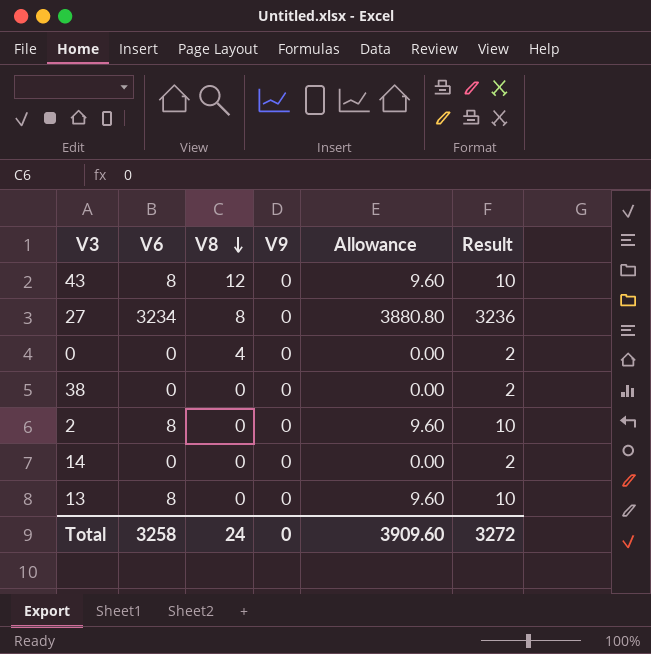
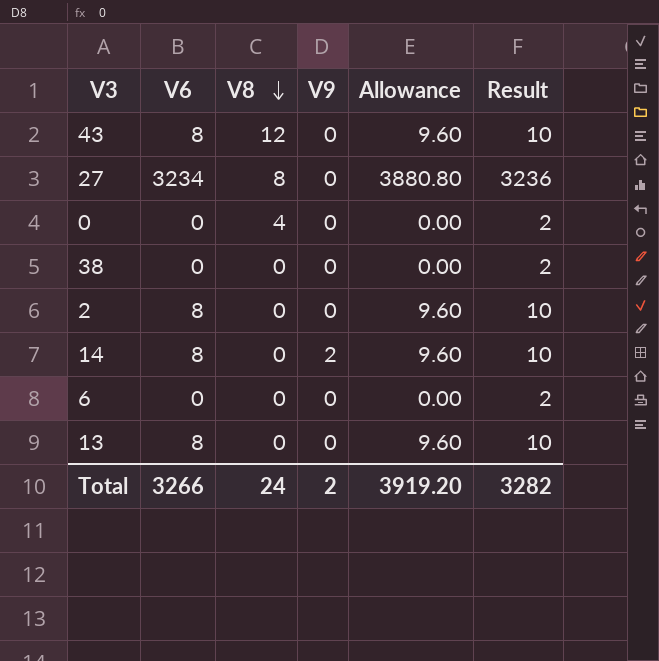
14 | V6: 0 -> 8
14 | V9: 0 -> 2
14 | Allowance: 0.00 -> 9.60
14 | Result: 2 -> 10
row 6: none -> 0 | 0 | 0 | 0.00 | 2
Total | V6: 3258 -> 3266
Total | V9: 0 -> 2
Total | Allowance: 3909.60 -> 3919.20
Total | Result: 3272 -> 3282

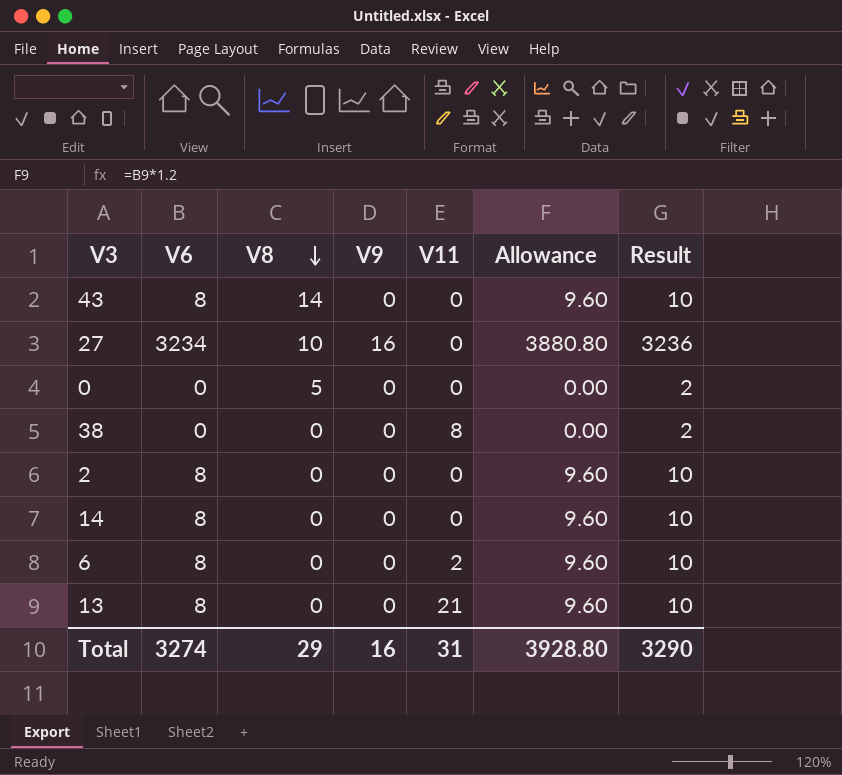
column V11 | position: none -> 5
43 | V8: 12 -> 14
27 | V8: 8 -> 10
27 | V9: 0 -> 16
0 | V8: 4 -> 5
14 | V9: 2 -> 0
6 | V6: 0 -> 8
6 | Allowance: 0.00 -> 9.60
6 | Result: 2 -> 10
Total | V6: 3266 -> 3274
Total | V8: 24 -> 29
Total | V9: 2 -> 16
Total | Allowance: 3919.20 -> 3928.80
Total | Result: 3282 -> 3290

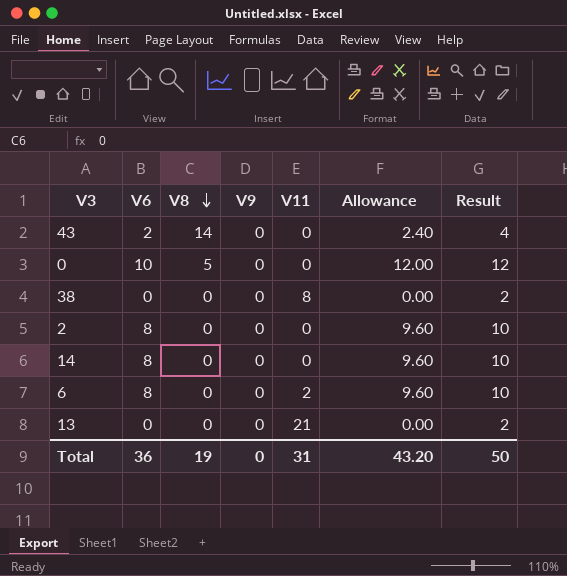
row 27: 3234 | 10 | 16 | 0 | 3880.80 | 3236 -> none
43 | V6: 8 -> 2
43 | Allowance: 9.60 -> 2.40
43 | Result: 10 -> 4
0 | V6: 0 -> 10
0 | Allowance: 0.00 -> 12.00
0 | Result: 2 -> 12
13 | V6: 8 -> 0
13 | Allowance: 9.60 -> 0.00
13 | Result: 10 -> 2
Total | V6: 3274 -> 36
Total | V8: 29 -> 19
Total | V9: 16 -> 0
Total | Allowance: 3928.80 -> 43.20
Total | Result: 3290 -> 50

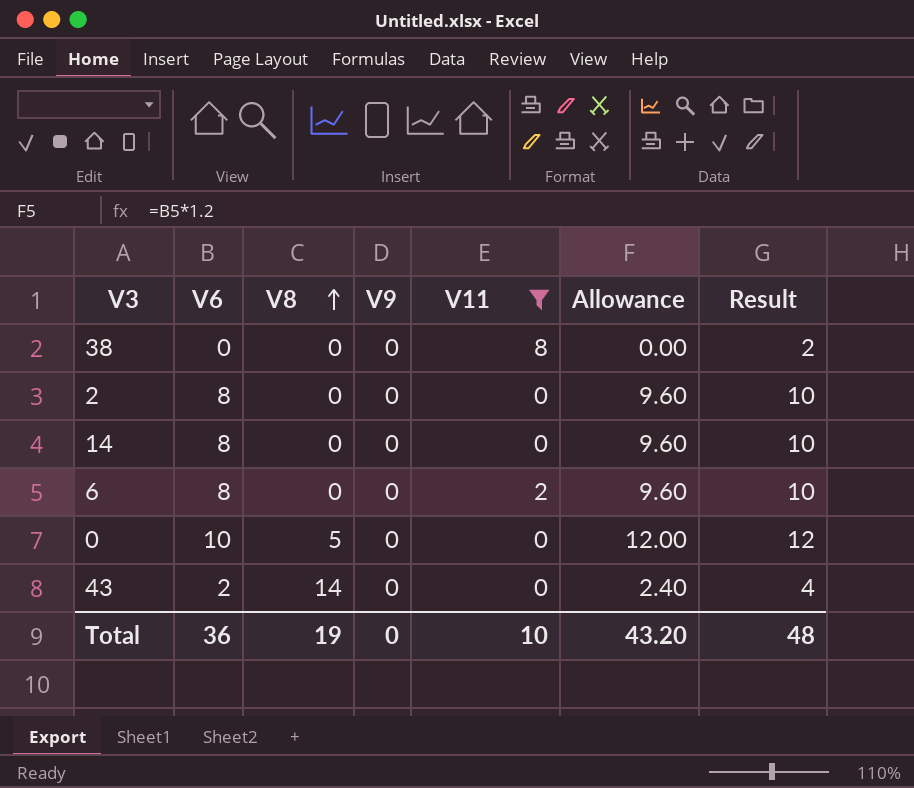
filter: none -> V11 != 21
row order: V8 descending -> V8 ascending
Total | V11: 31 -> 10
Total | Result: 50 -> 48

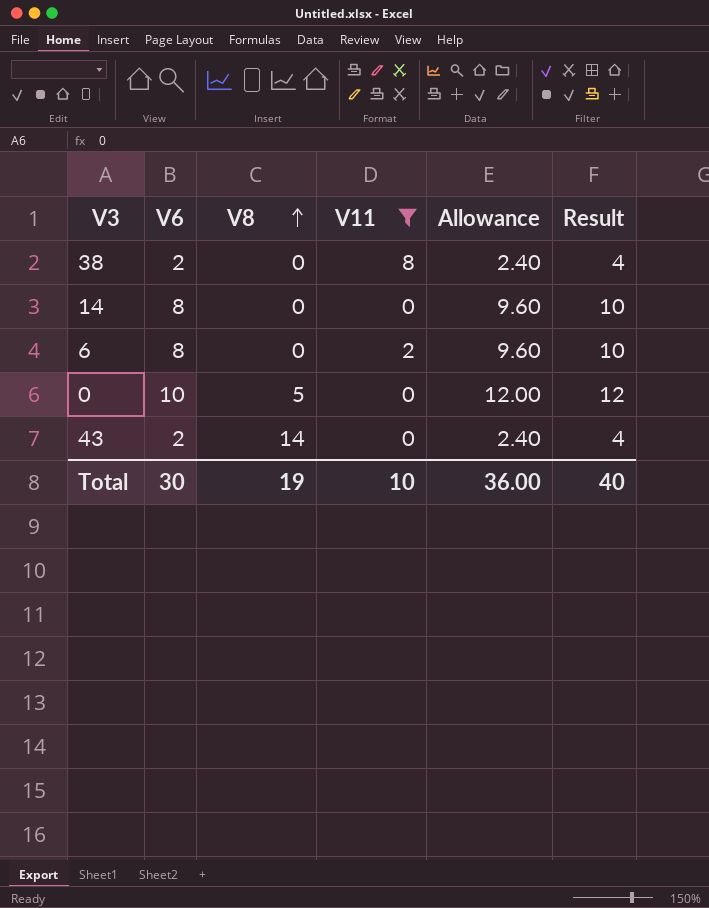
column V9 | position: 4 -> none
row 2: 8 | 0 | 0 | 0 | 9.60 | 10 -> none
38 | V6: 0 -> 2
38 | Allowance: 0.00 -> 2.40
38 | Result: 2 -> 4
Total | V6: 36 -> 30
Total | Allowance: 43.20 -> 36.00
Total | Result: 48 -> 40

